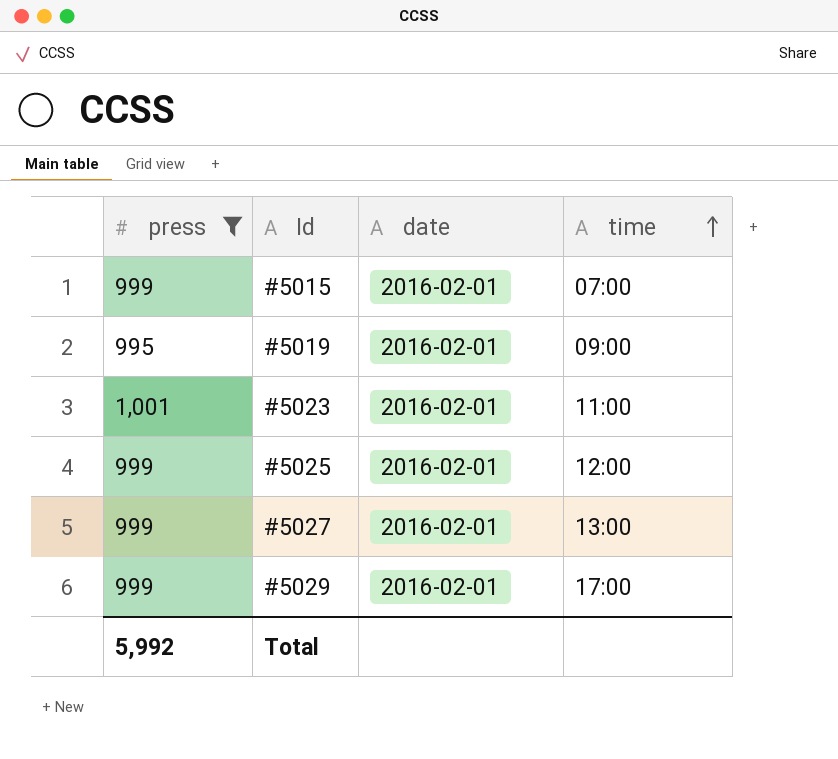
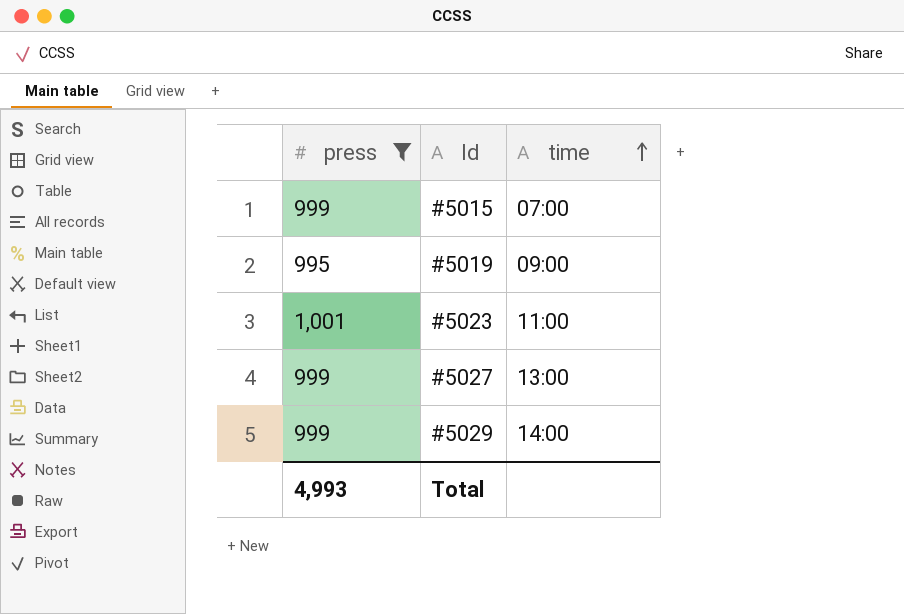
column date | position: 3 -> none
row #5025: 999 | 2016-02-01 | 12:00 -> none
#5029 | time: 17:00 -> 14:00
Total | press: 5,992 -> 4,993

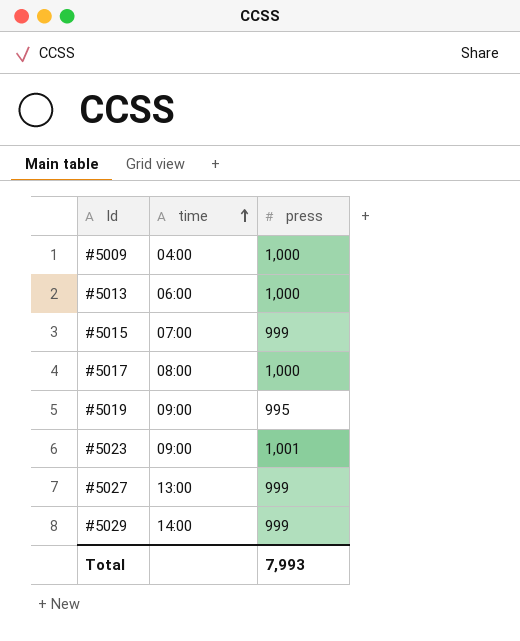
filter: press != 1,000 -> none
column press | position: 1 -> 3
#5023 | time: 11:00 -> 09:00
Total | press: 4,993 -> 7,993

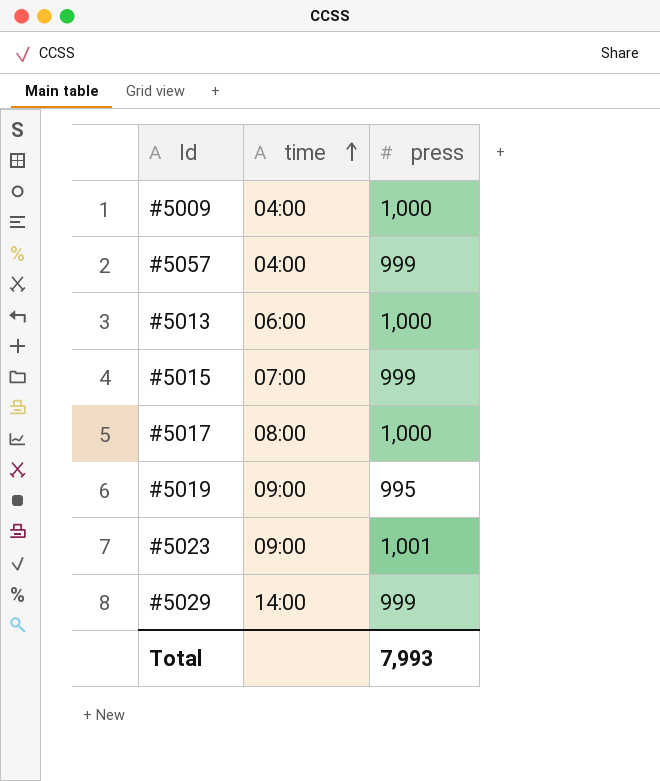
row #5027: 13:00 | 999 -> none
row #5057: none -> 04:00 | 999

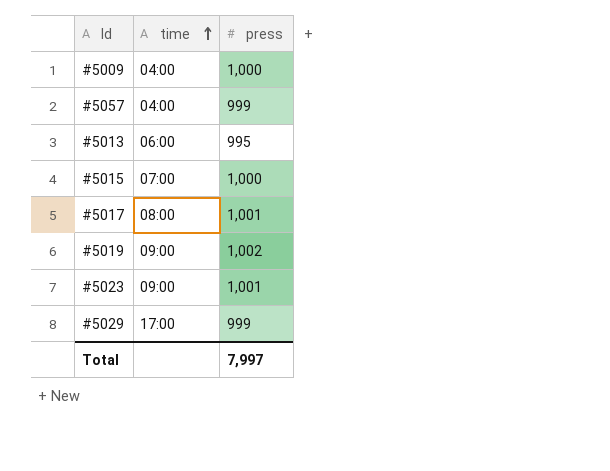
#5013 | press: 1,000 -> 995
#5015 | press: 999 -> 1,000
#5017 | press: 1,000 -> 1,001
#5019 | press: 995 -> 1,002
#5029 | time: 14:00 -> 17:00
Total | press: 7,993 -> 7,997

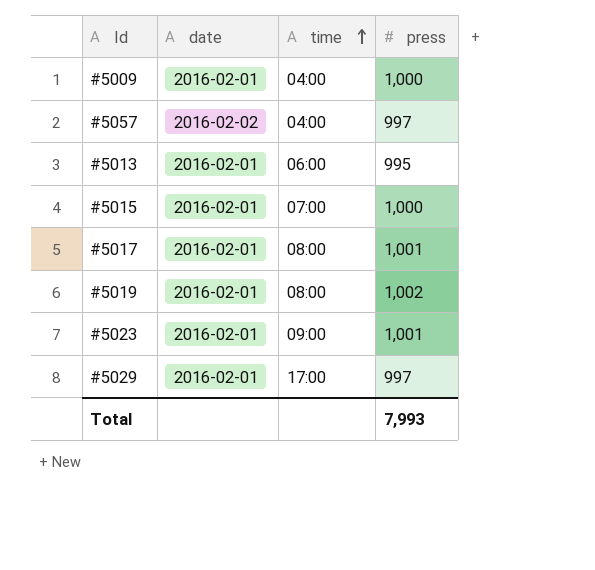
column date | position: none -> 2
#5057 | press: 999 -> 997
#5019 | time: 09:00 -> 08:00
#5029 | press: 999 -> 997
Total | press: 7,997 -> 7,993

